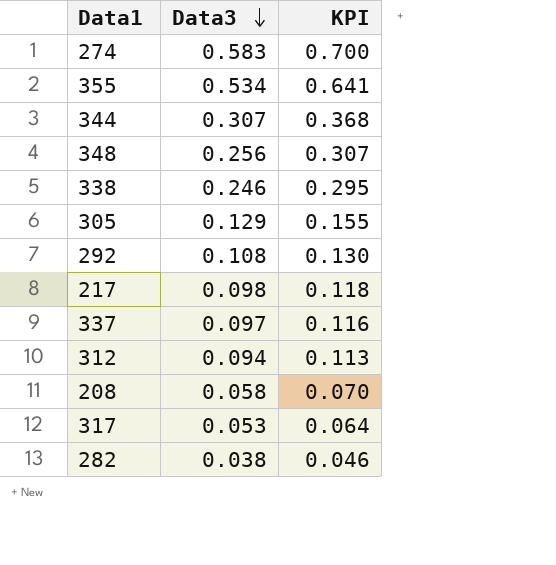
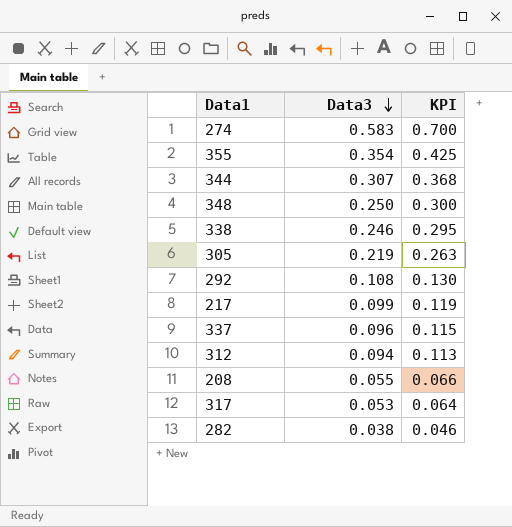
355 | Data3: 0.534 -> 0.354
355 | KPI: 0.641 -> 0.425
348 | Data3: 0.256 -> 0.250
348 | KPI: 0.307 -> 0.300
305 | Data3: 0.129 -> 0.219
305 | KPI: 0.155 -> 0.263
217 | Data3: 0.098 -> 0.099
217 | KPI: 0.118 -> 0.119
337 | Data3: 0.097 -> 0.096
337 | KPI: 0.116 -> 0.115
208 | Data3: 0.058 -> 0.055
208 | KPI: 0.070 -> 0.066

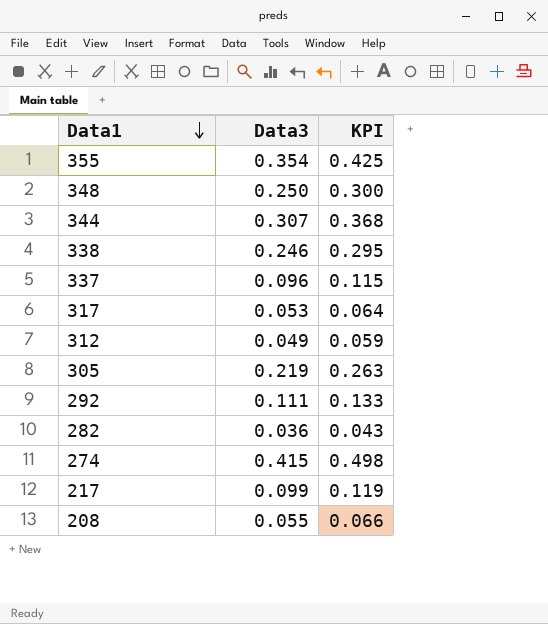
row order: Data3 descending -> Data1 descending
312 | Data3: 0.094 -> 0.049
312 | KPI: 0.113 -> 0.059
292 | Data3: 0.108 -> 0.111
292 | KPI: 0.130 -> 0.133
282 | Data3: 0.038 -> 0.036
282 | KPI: 0.046 -> 0.043
274 | Data3: 0.583 -> 0.415
274 | KPI: 0.700 -> 0.498

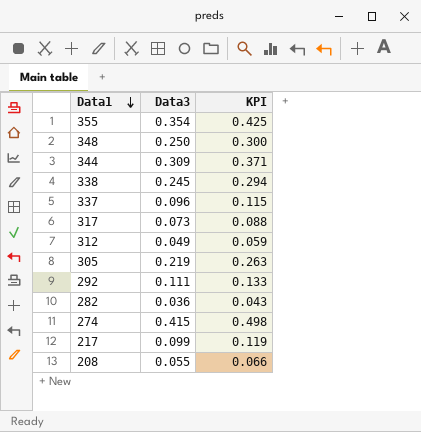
344 | Data3: 0.307 -> 0.309
344 | KPI: 0.368 -> 0.371
338 | Data3: 0.246 -> 0.245
338 | KPI: 0.295 -> 0.294
317 | Data3: 0.053 -> 0.073
317 | KPI: 0.064 -> 0.088

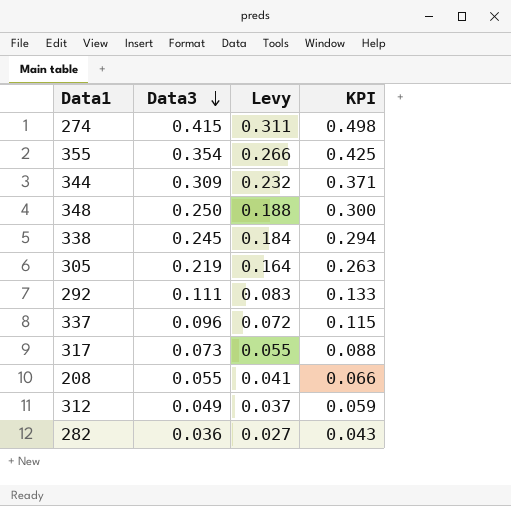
row order: Data1 descending -> Data3 descending
column Levy | formula: none -> [Data3] * 0.75
row 217: 0.099 | 0.119 -> none

